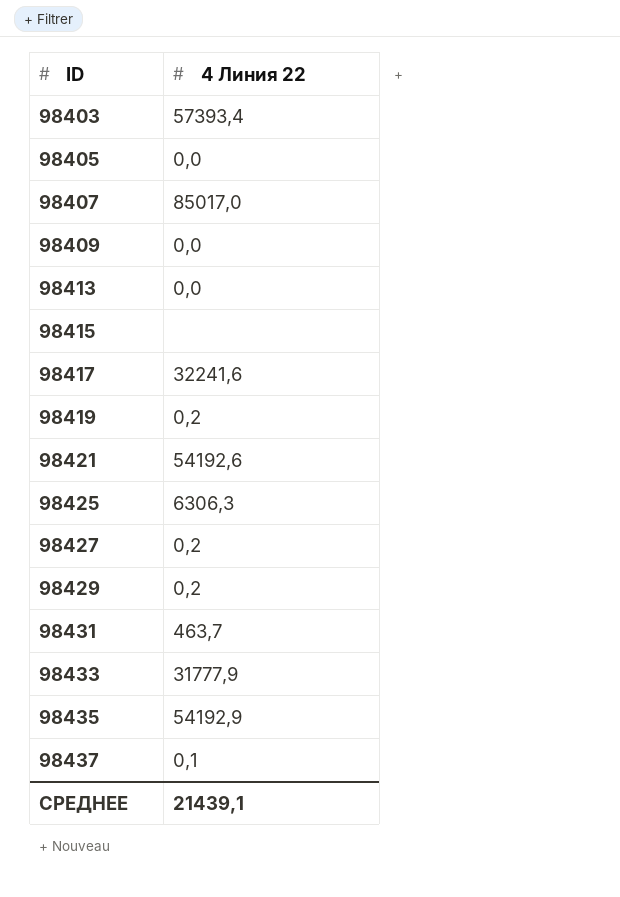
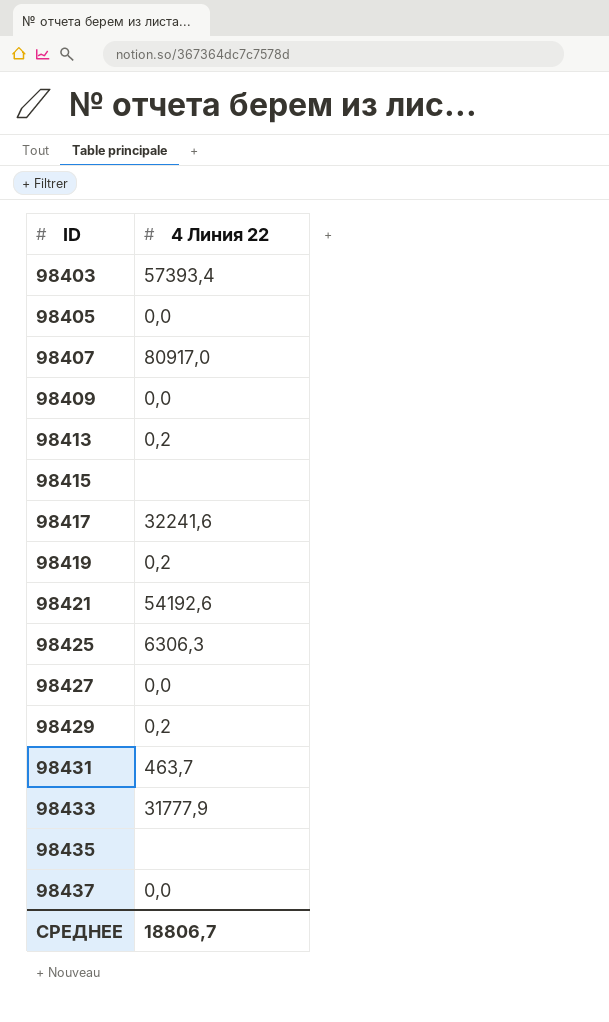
98407 | 4 Линия 22: 85017,0 -> 80917,0
98413 | 4 Линия 22: 0,0 -> 0,2
98427 | 4 Линия 22: 0,2 -> 0,0
98435 | 4 Линия 22: 54192,9 -> none
98437 | 4 Линия 22: 0,1 -> 0,0
СРЕДНЕЕ | 4 Линия 22: 21439,1 -> 18806,7

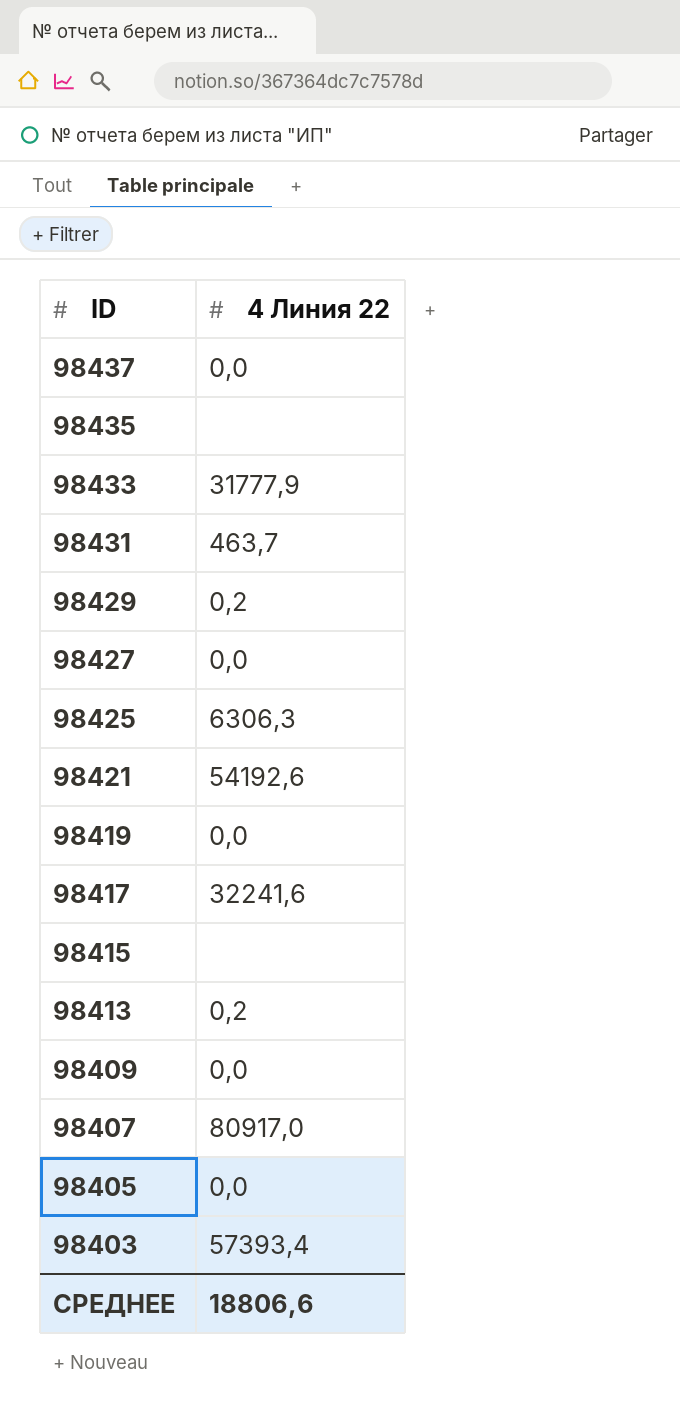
row order: ID ascending -> ID descending
98419 | 4 Линия 22: 0,2 -> 0,0
СРЕДНЕЕ | 4 Линия 22: 18806,7 -> 18806,6

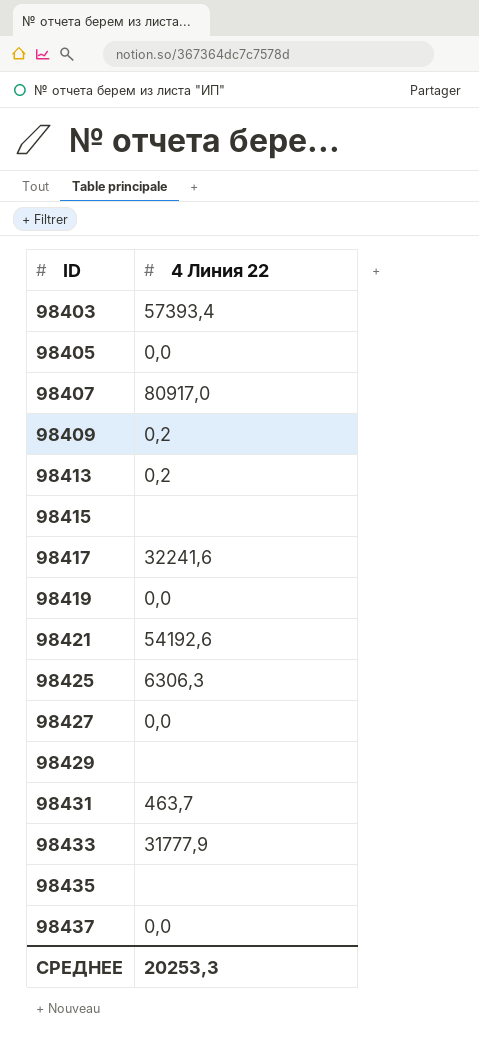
row order: ID descending -> ID ascending
98409 | 4 Линия 22: 0,0 -> 0,2
98429 | 4 Линия 22: 0,2 -> none
СРЕДНЕЕ | 4 Линия 22: 18806,6 -> 20253,3

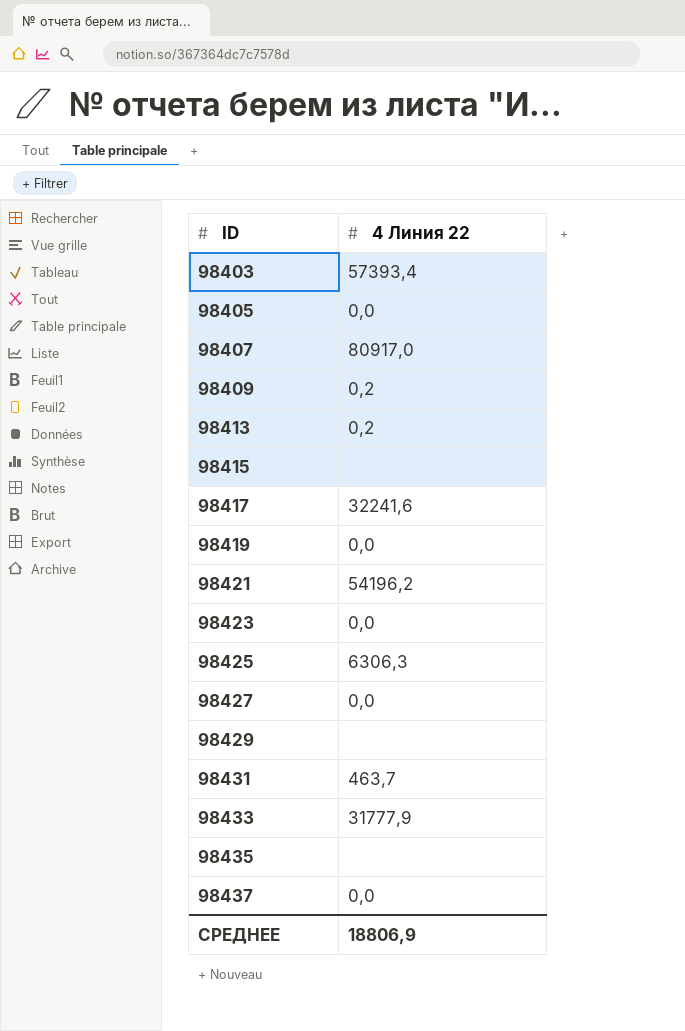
98421 | 4 Линия 22: 54192,6 -> 54196,2
row 98423: none -> 0,0
СРЕДНЕЕ | 4 Линия 22: 20253,3 -> 18806,9

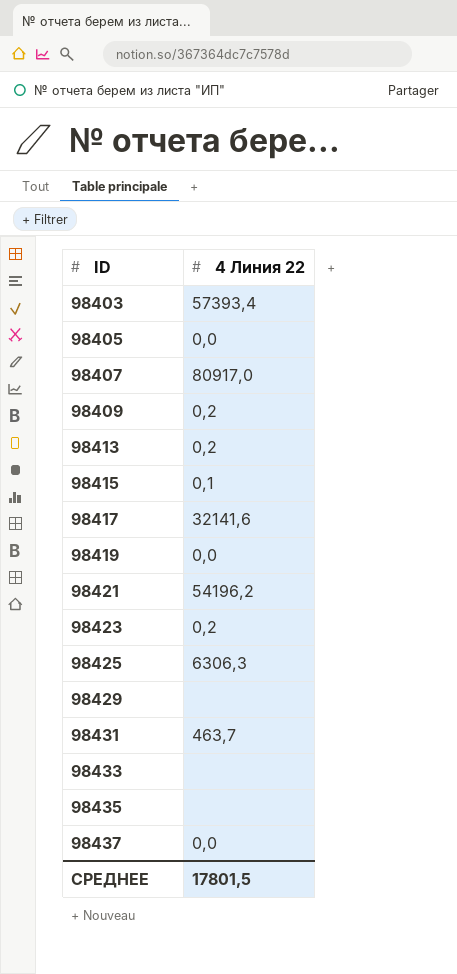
row 98427: 0,0 -> none
98415 | 4 Линия 22: none -> 0,1
98417 | 4 Линия 22: 32241,6 -> 32141,6
98423 | 4 Линия 22: 0,0 -> 0,2
98433 | 4 Линия 22: 31777,9 -> none
СРЕДНЕЕ | 4 Линия 22: 18806,9 -> 17801,5

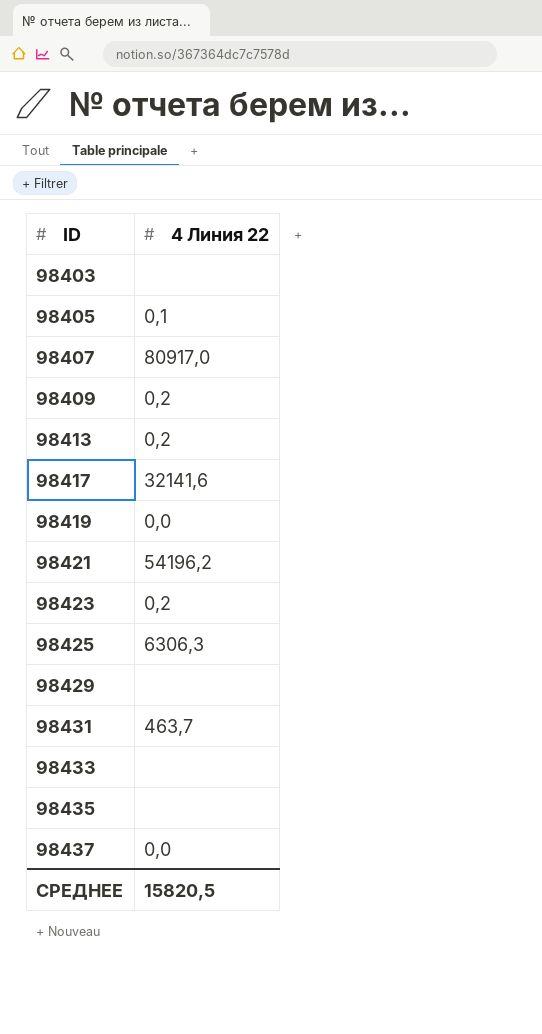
row 98415: 0,1 -> none
98403 | 4 Линия 22: 57393,4 -> none
98405 | 4 Линия 22: 0,0 -> 0,1
СРЕДНЕЕ | 4 Линия 22: 17801,5 -> 15820,5

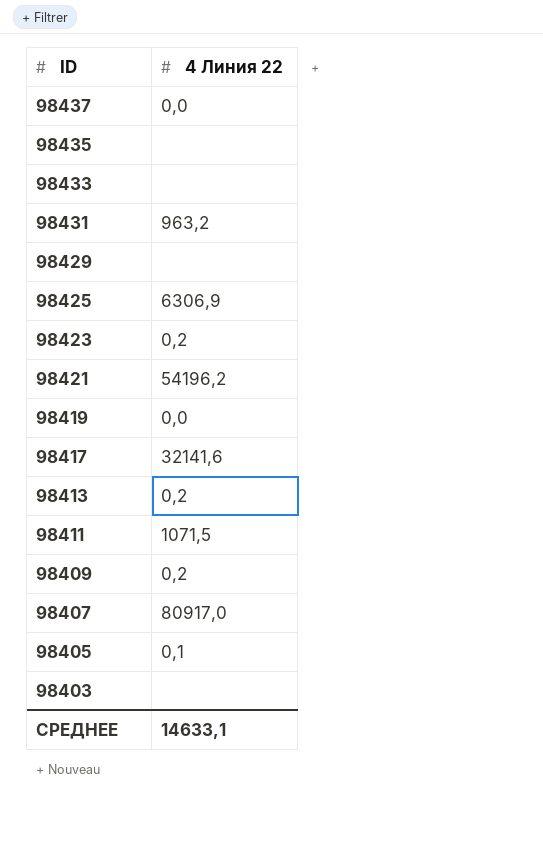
row order: ID ascending -> ID descending
98431 | 4 Линия 22: 463,7 -> 963,2
98425 | 4 Линия 22: 6306,3 -> 6306,9
row 98411: none -> 1071,5
СРЕДНЕЕ | 4 Линия 22: 15820,5 -> 14633,1

